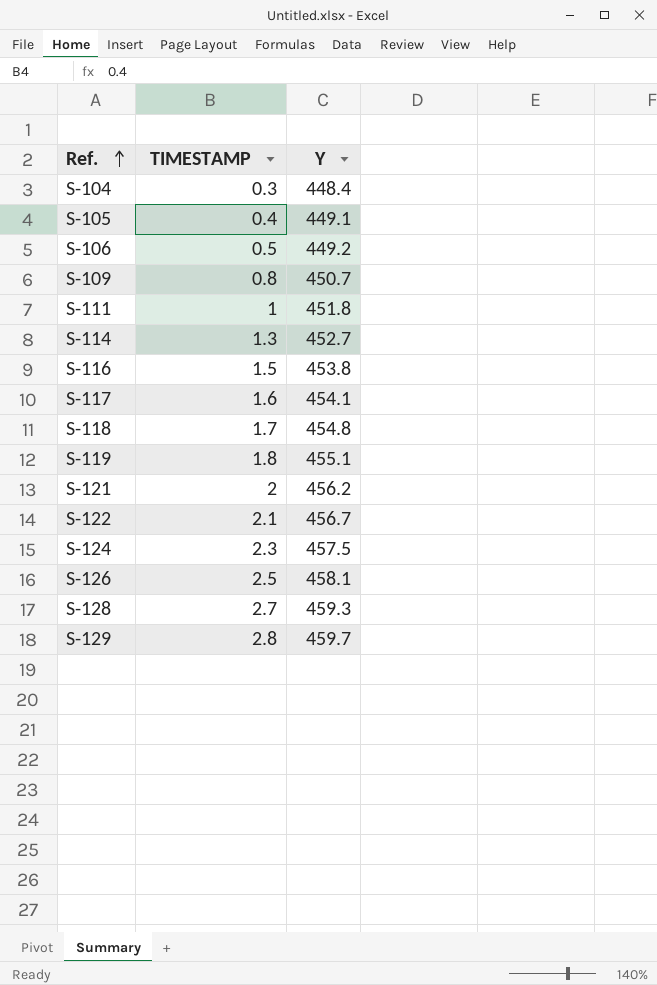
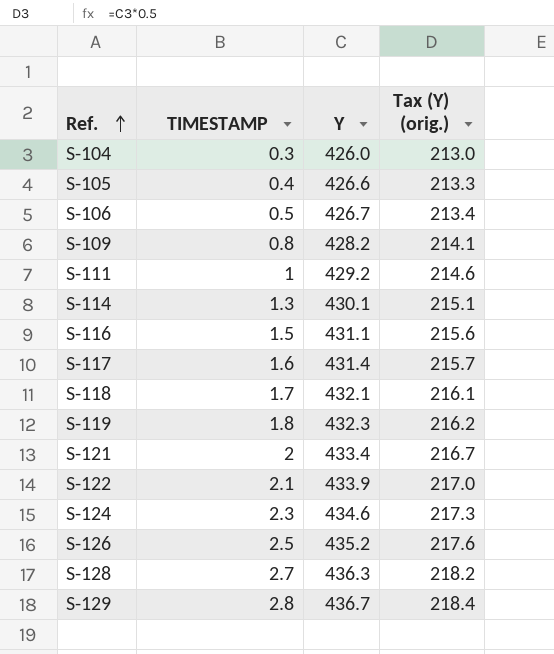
column Tax (Y) (orig.) | formula: none -> [Y] * 0.5
S-104 | Y: 448.4 -> 426.0
S-105 | Y: 449.1 -> 426.6
S-106 | Y: 449.2 -> 426.7
S-109 | Y: 450.7 -> 428.2
S-111 | Y: 451.8 -> 429.2
S-114 | Y: 452.7 -> 430.1
S-116 | Y: 453.8 -> 431.1
S-117 | Y: 454.1 -> 431.4
S-118 | Y: 454.8 -> 432.1
S-119 | Y: 455.1 -> 432.3
S-121 | Y: 456.2 -> 433.4
S-122 | Y: 456.7 -> 433.9
S-124 | Y: 457.5 -> 434.6
S-126 | Y: 458.1 -> 435.2
S-128 | Y: 459.3 -> 436.3
S-129 | Y: 459.7 -> 436.7

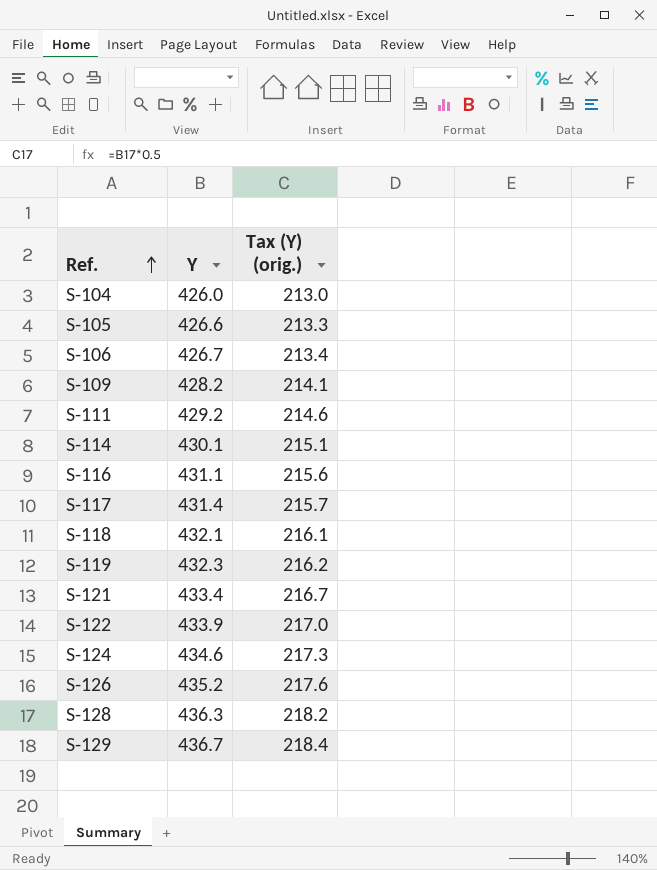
column TIMESTAMP | position: 2 -> none

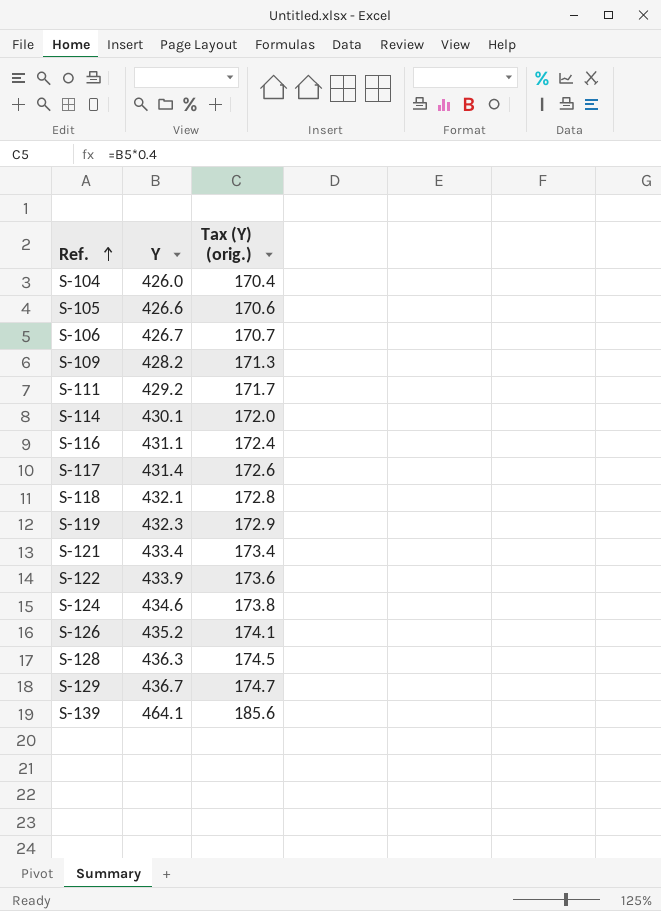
column Tax (Y) (orig.) | formula: [Y] * 0.5 -> [Y] * 0.4
row S-139: none -> 464.1 | 185.6

